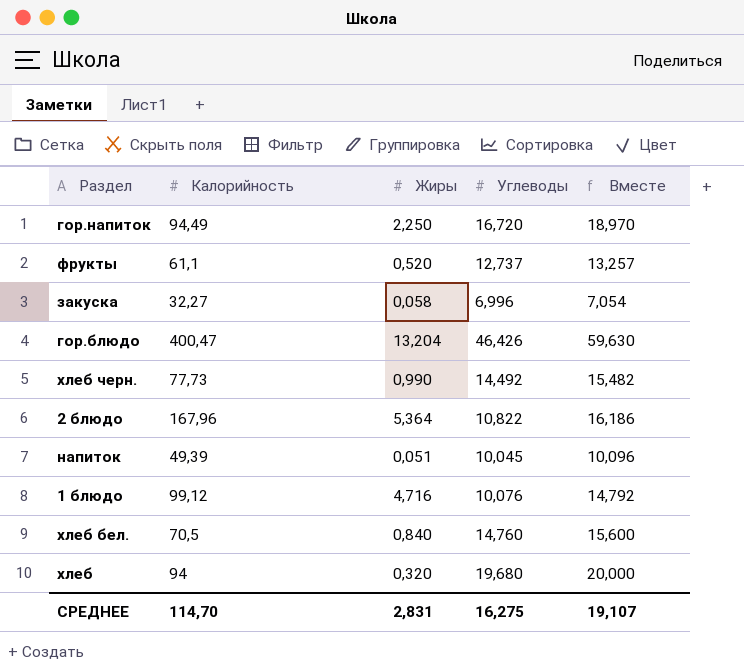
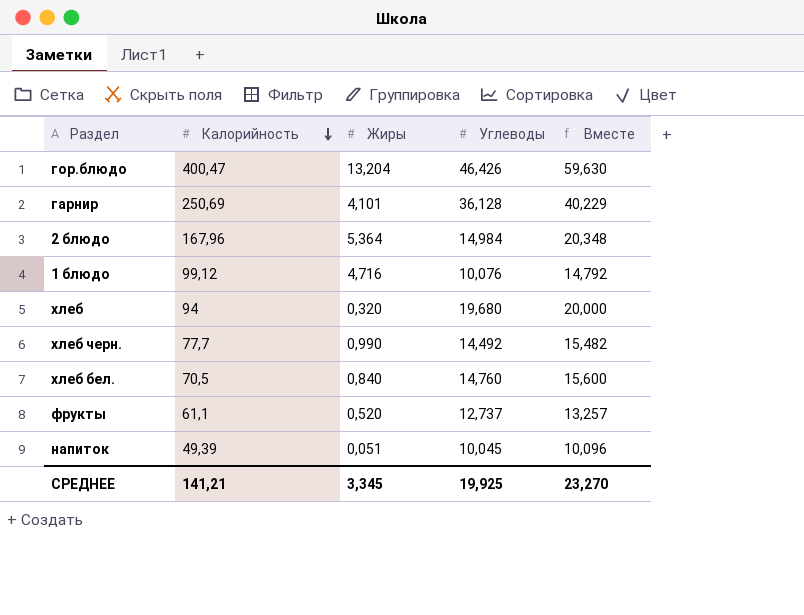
row order: none -> Калорийность descending
row гор.напиток: 94,49 | 2,250 | 16,720 | 18,970 -> none
row закуска: 32,27 | 0,058 | 6,996 | 7,054 -> none
row гарнир: none -> 250,69 | 4,101 | 36,128 | 40,229
2 блюдо | Углеводы: 10,822 -> 14,984
2 блюдо | Вместе: 16,186 -> 20,348
хлеб черн. | Калорийность: 77,73 -> 77,7
СРЕДНЕЕ | Калорийность: 114,70 -> 141,21
СРЕДНЕЕ | Жиры: 2,831 -> 3,345
СРЕДНЕЕ | Углеводы: 16,275 -> 19,925
СРЕДНЕЕ | Вместе: 19,107 -> 23,270

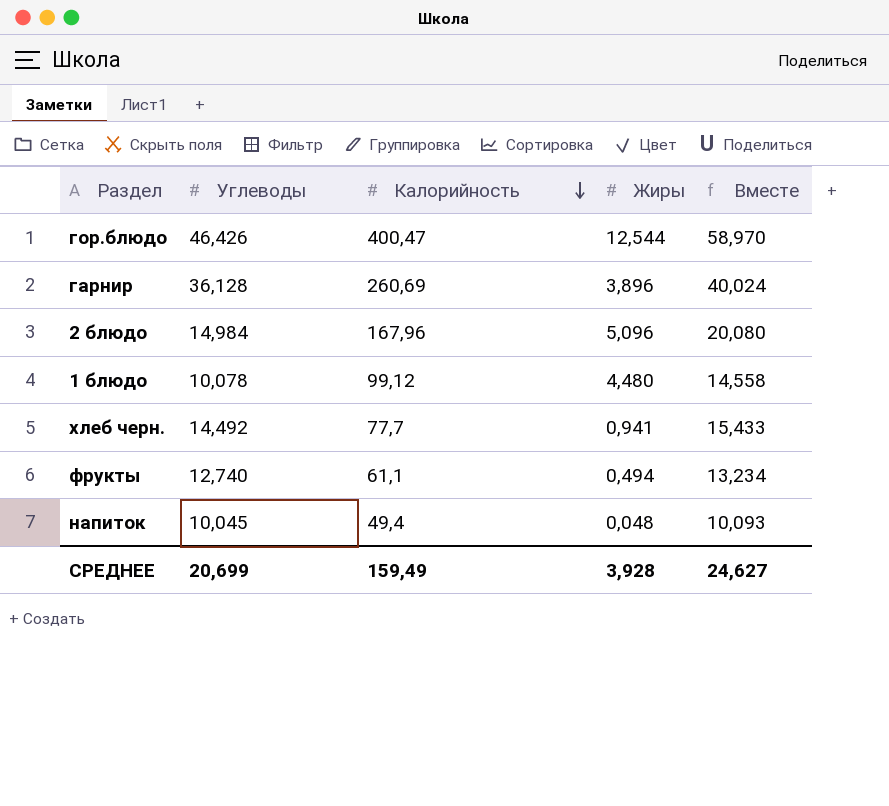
column Углеводы | position: 4 -> 2
row хлеб: 94 | 0,320 | 19,680 | 20,000 -> none
row хлеб бел.: 70,5 | 0,840 | 14,760 | 15,600 -> none
гор.блюдо | Жиры: 13,204 -> 12,544
гор.блюдо | Вместе: 59,630 -> 58,970
гарнир | Калорийность: 250,69 -> 260,69
гарнир | Жиры: 4,101 -> 3,896
гарнир | Вместе: 40,229 -> 40,024
2 блюдо | Жиры: 5,364 -> 5,096
2 блюдо | Вместе: 20,348 -> 20,080
1 блюдо | Углеводы: 10,076 -> 10,078
1 блюдо | Жиры: 4,716 -> 4,480
1 блюдо | Вместе: 14,792 -> 14,558
хлеб черн. | Жиры: 0,990 -> 0,941
хлеб черн. | Вместе: 15,482 -> 15,433
фрукты | Углеводы: 12,737 -> 12,740
фрукты | Жиры: 0,520 -> 0,494
фрукты | Вместе: 13,257 -> 13,234
напиток | Калорийность: 49,39 -> 49,4
напиток | Жиры: 0,051 -> 0,048
напиток | Вместе: 10,096 -> 10,093
СРЕДНЕЕ | Углеводы: 19,925 -> 20,699
СРЕДНЕЕ | Калорийность: 141,21 -> 159,49
СРЕДНЕЕ | Жиры: 3,345 -> 3,928
СРЕДНЕЕ | Вместе: 23,270 -> 24,627

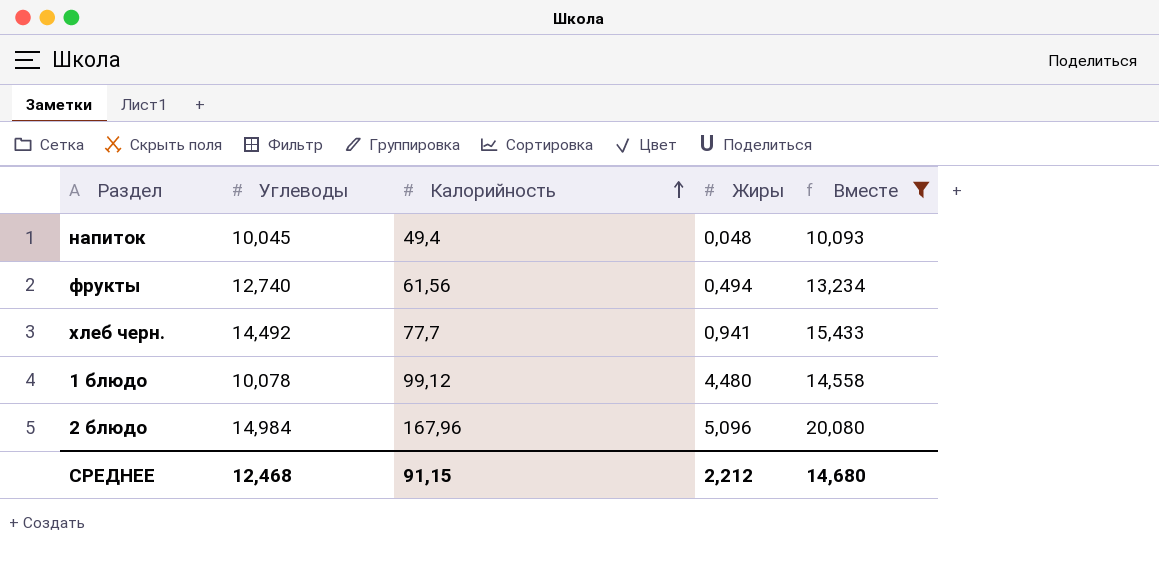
filter: none -> Вместе <= 20,080
row order: Калорийность descending -> Калорийность ascending
фрукты | Калорийность: 61,1 -> 61,56
СРЕДНЕЕ | Углеводы: 20,699 -> 12,468
СРЕДНЕЕ | Калорийность: 159,49 -> 91,15
СРЕДНЕЕ | Жиры: 3,928 -> 2,212
СРЕДНЕЕ | Вместе: 24,627 -> 14,680

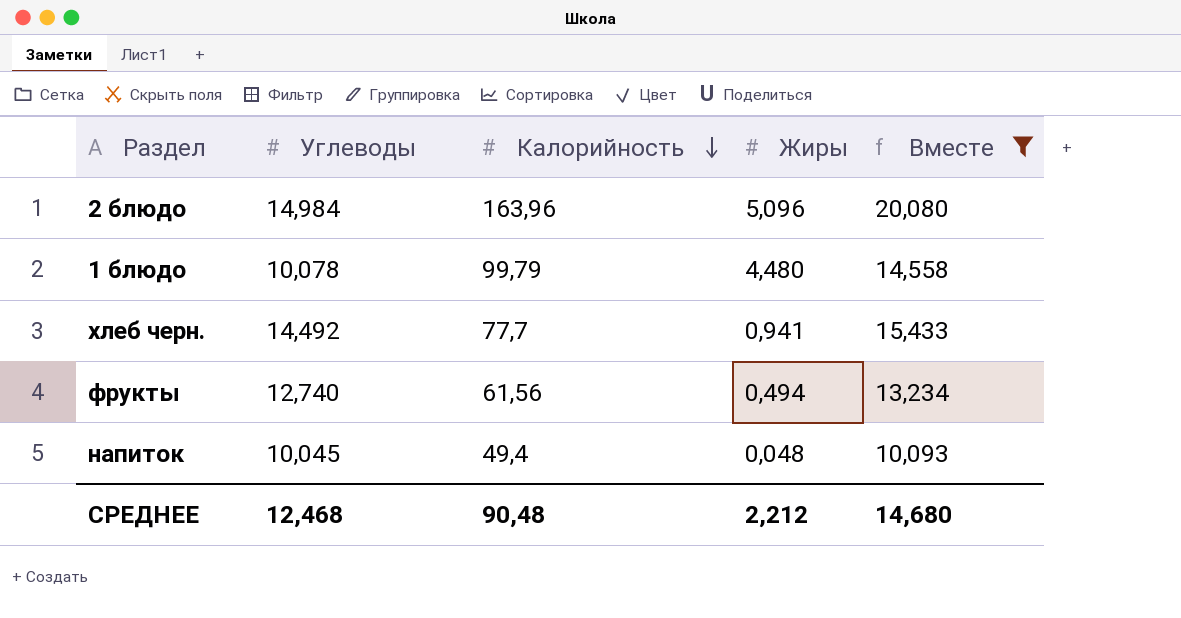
row order: Калорийность ascending -> Калорийность descending
2 блюдо | Калорийность: 167,96 -> 163,96
1 блюдо | Калорийность: 99,12 -> 99,79
СРЕДНЕЕ | Калорийность: 91,15 -> 90,48

